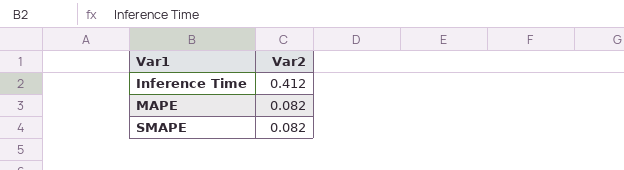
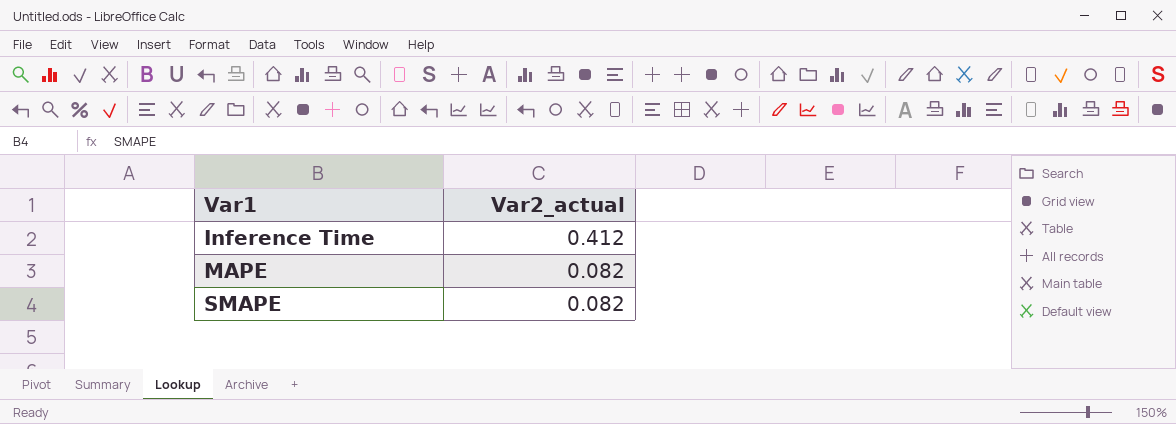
column name: Var2 -> Var2_actual

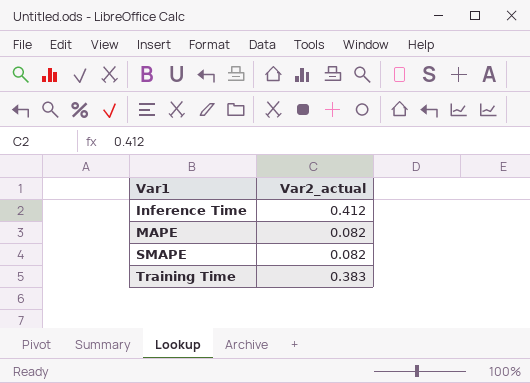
row Training Time: none -> 0.383

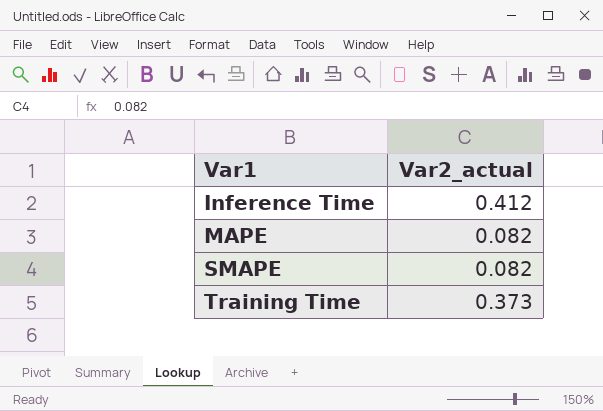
Training Time | Var2_actual: 0.383 -> 0.373

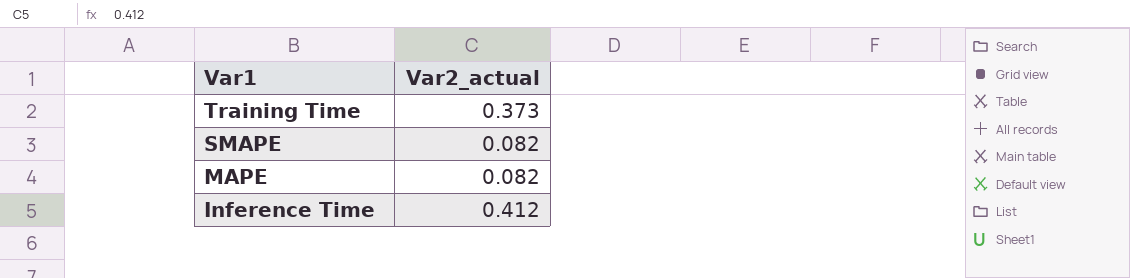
row order: Var1 ascending -> Var1 descending

